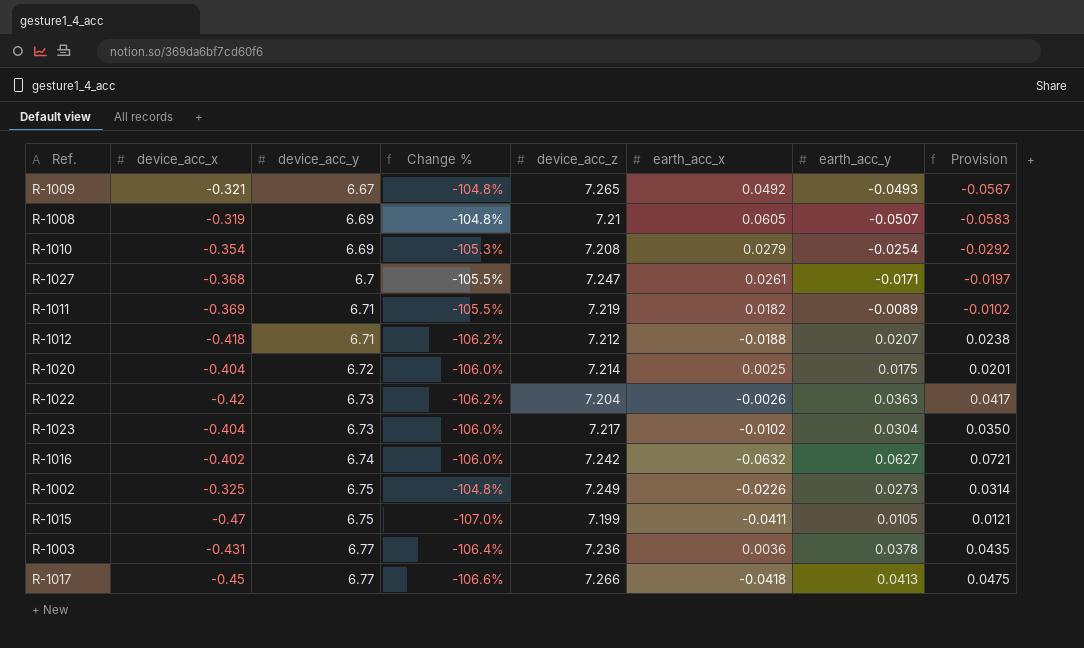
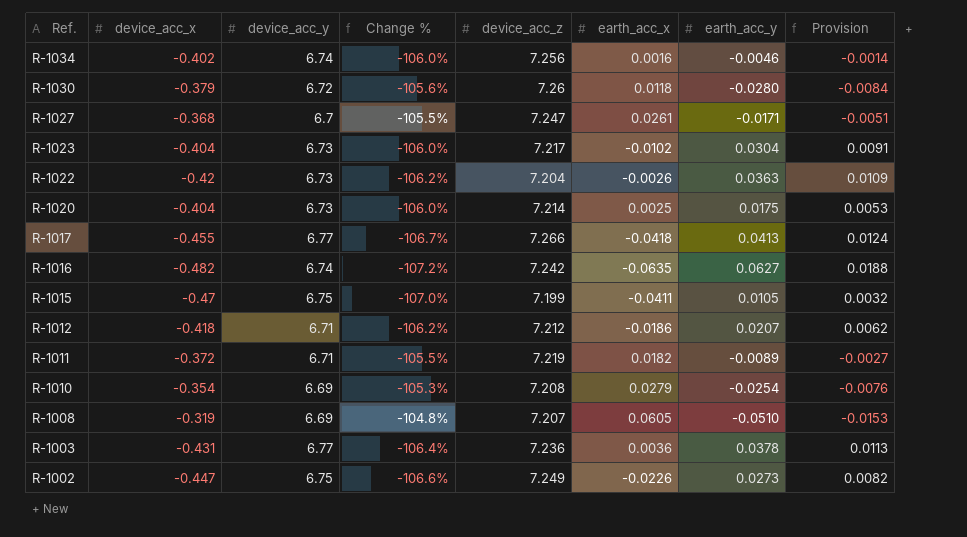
row order: device_acc_y ascending -> Ref. descending
column Provision | formula: [earth_acc_y] * 1.15 -> [earth_acc_y] * 0.3
row R-1009: -0.321 | 6.67 | -104.8% | 7.265 | 0.0492 | -0.0493 | -0.0567 -> none
row R-1034: none -> -0.402 | 6.74 | -106.0% | 7.256 | 0.0016 | -0.0046 | -0.0014
row R-1030: none -> -0.379 | 6.72 | -105.6% | 7.26 | 0.0118 | -0.0280 | -0.0084
R-1020 | device_acc_y: 6.72 -> 6.73
R-1017 | device_acc_x: -0.45 -> -0.455
R-1017 | Change %: -106.6% -> -106.7%
R-1016 | device_acc_x: -0.402 -> -0.482
R-1016 | Change %: -106.0% -> -107.2%
R-1016 | earth_acc_x: -0.0632 -> -0.0635
R-1012 | earth_acc_x: -0.0188 -> -0.0186
R-1011 | device_acc_x: -0.369 -> -0.372
R-1008 | device_acc_z: 7.21 -> 7.207
R-1008 | earth_acc_y: -0.0507 -> -0.0510
R-1002 | device_acc_x: -0.325 -> -0.447
R-1002 | Change %: -104.8% -> -106.6%

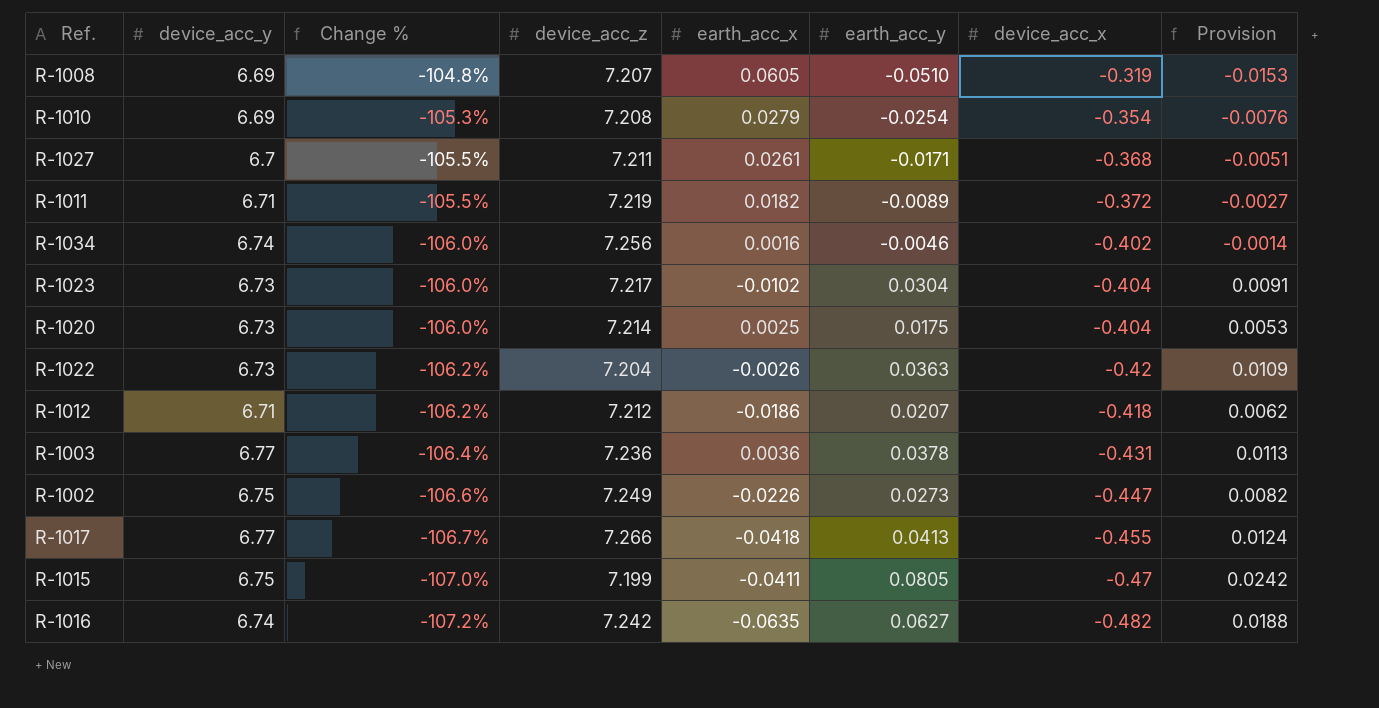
row order: Ref. descending -> Change % descending
column device_acc_x | position: 2 -> 7
row R-1030: -0.379 | 6.72 | -105.6% | 7.26 | 0.0118 | -0.0280 | -0.0084 -> none
R-1027 | device_acc_z: 7.247 -> 7.211
R-1015 | earth_acc_y: 0.0105 -> 0.0805
R-1015 | Provision: 0.0032 -> 0.0242

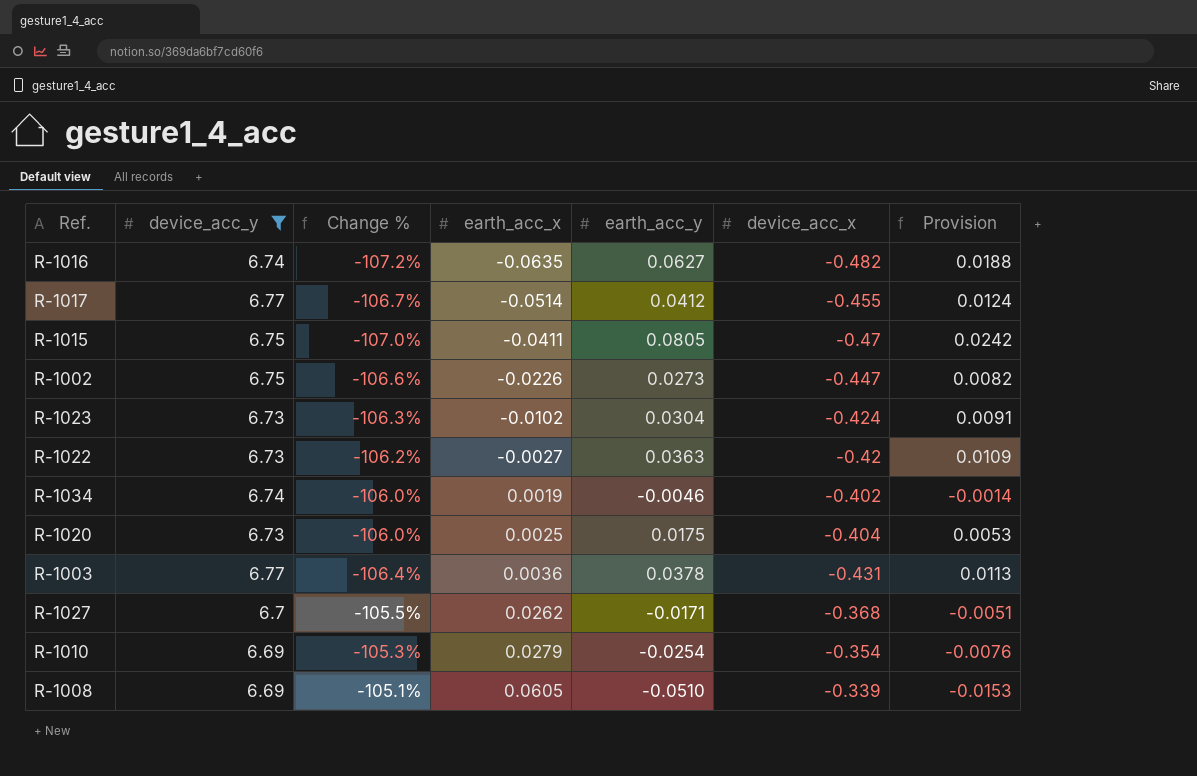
filter: none -> device_acc_y != 6.71
row order: Change % descending -> earth_acc_x ascending
column device_acc_z | position: 4 -> none
R-1017 | earth_acc_x: -0.0418 -> -0.0514
R-1017 | earth_acc_y: 0.0413 -> 0.0412
R-1023 | Change %: -106.0% -> -106.3%
R-1023 | device_acc_x: -0.404 -> -0.424
R-1022 | earth_acc_x: -0.0026 -> -0.0027
R-1034 | earth_acc_x: 0.0016 -> 0.0019
R-1027 | earth_acc_x: 0.0261 -> 0.0262
R-1008 | Change %: -104.8% -> -105.1%
R-1008 | device_acc_x: -0.319 -> -0.339

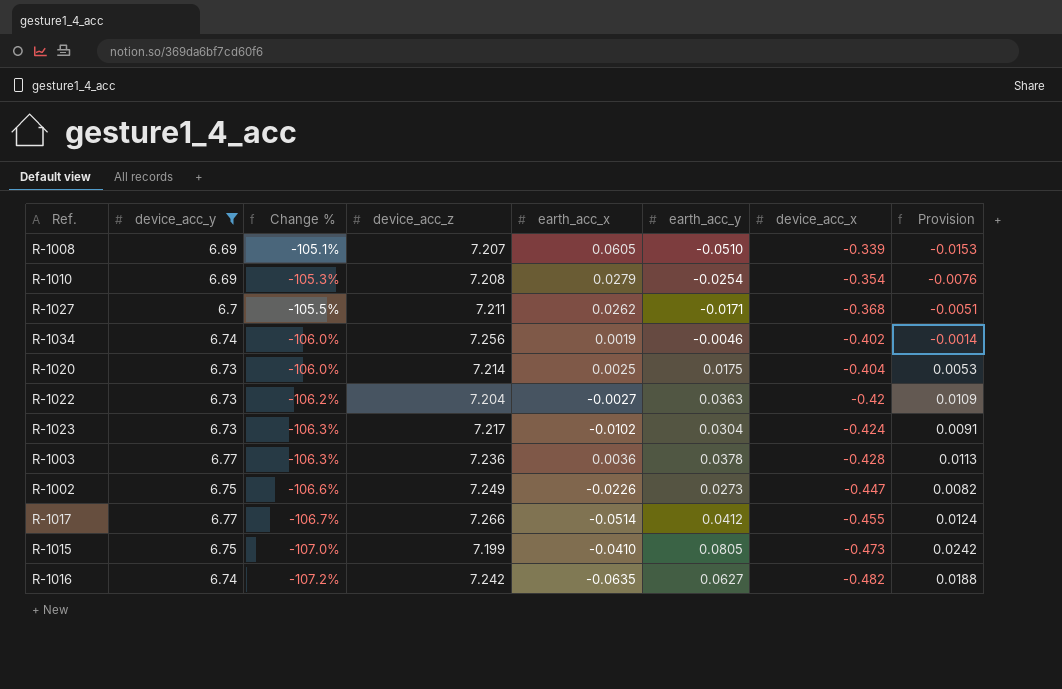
row order: earth_acc_x ascending -> Change % descending
column device_acc_z | position: none -> 4
R-1003 | Change %: -106.4% -> -106.3%
R-1003 | device_acc_x: -0.431 -> -0.428
R-1015 | earth_acc_x: -0.0411 -> -0.0410
R-1015 | device_acc_x: -0.47 -> -0.473

